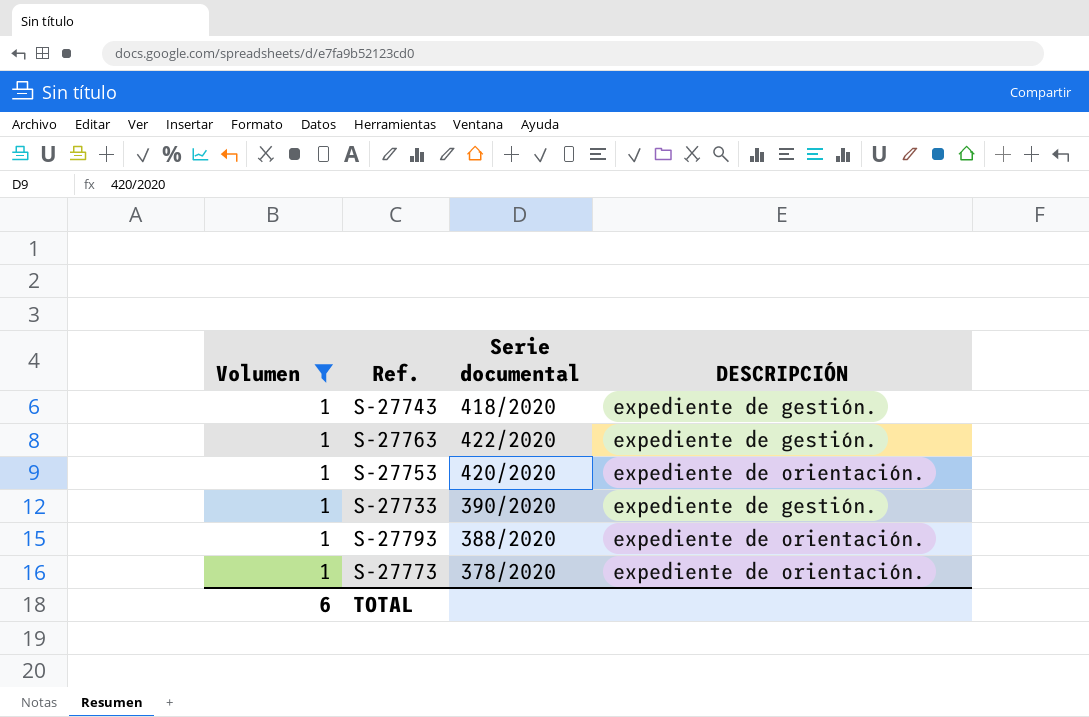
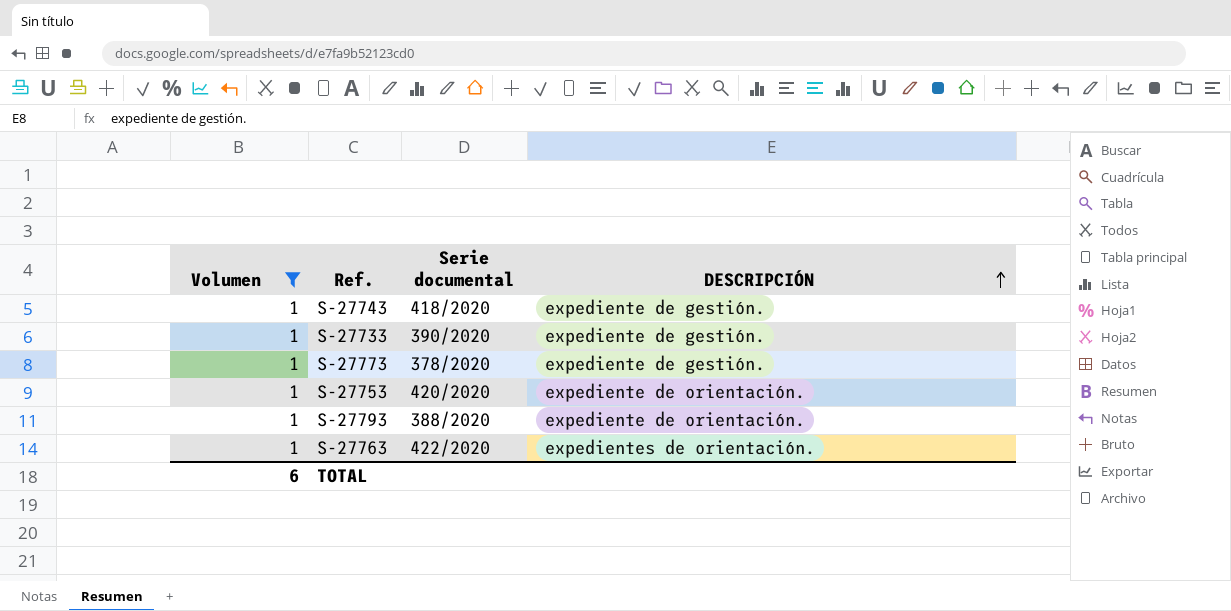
row order: none -> DESCRIPCIÓN ascending
S-27773 | DESCRIPCIÓN: expediente de orientación. -> expediente de gestión.
S-27763 | DESCRIPCIÓN: expediente de gestión. -> expedientes de orientación.

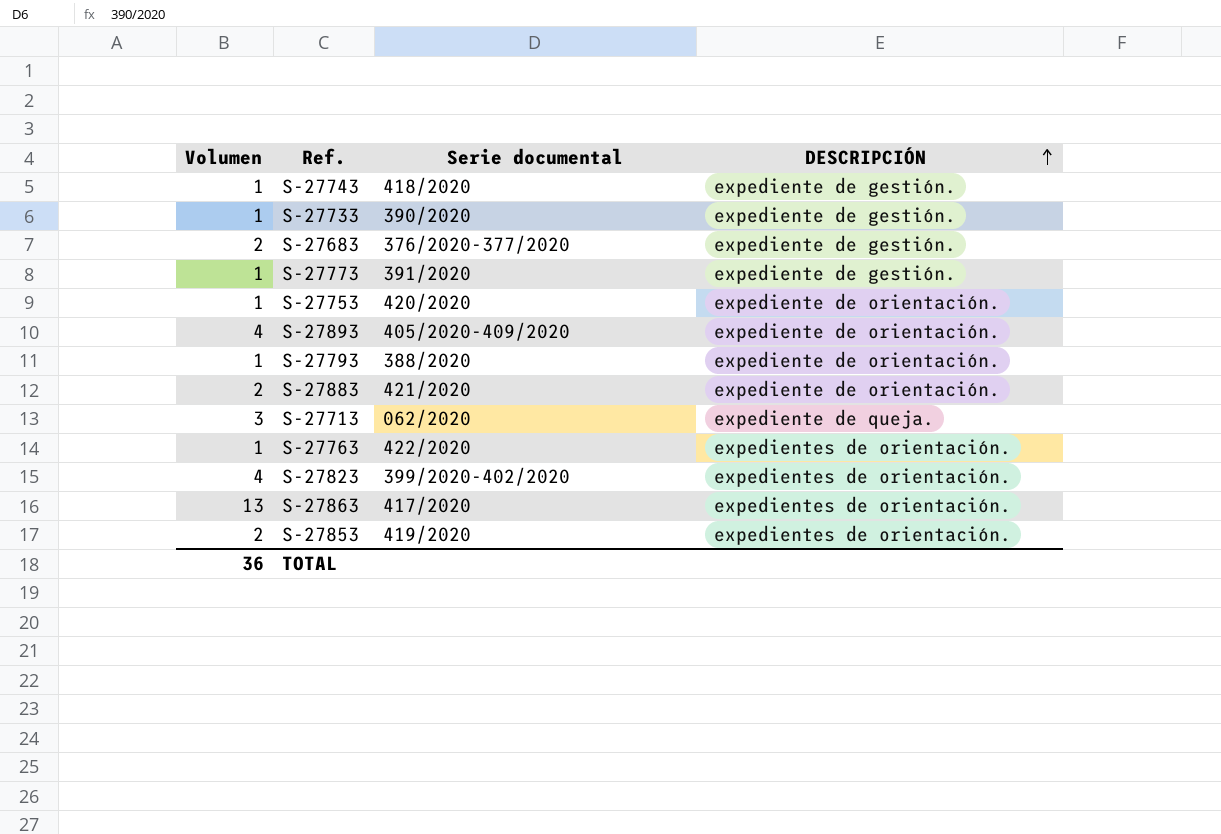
filter: Volumen = 1 -> none
S-27773 | Serie documental: 378/2020 -> 391/2020
TOTAL | Volumen: 6 -> 36

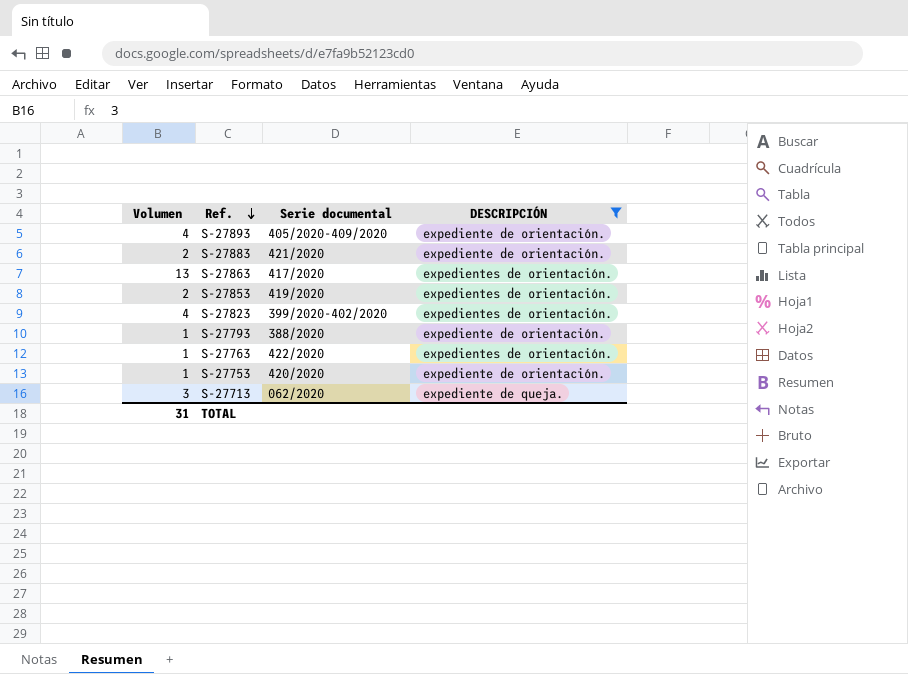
filter: none -> DESCRIPCIÓN != expediente de gestión.
row order: DESCRIPCIÓN ascending -> Ref. descending
TOTAL | Volumen: 36 -> 31

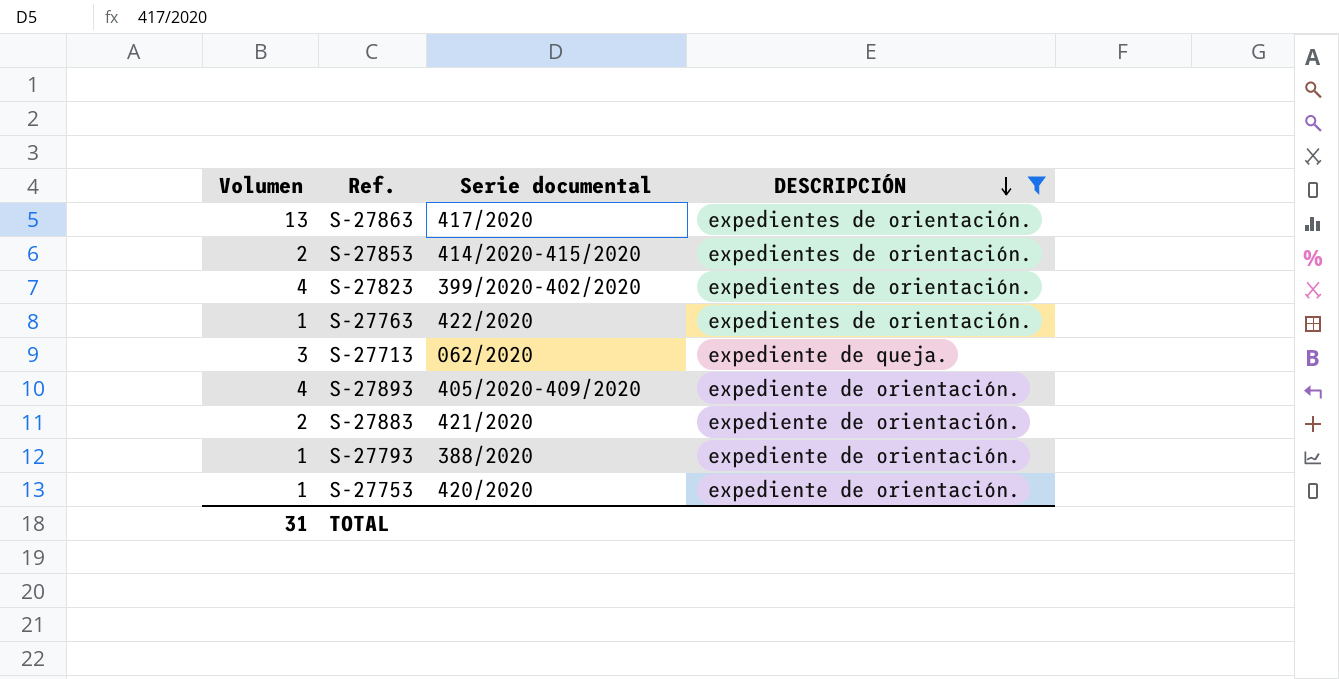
row order: Ref. descending -> DESCRIPCIÓN descending
S-27853 | Serie documental: 419/2020 -> 414/2020-415/2020

